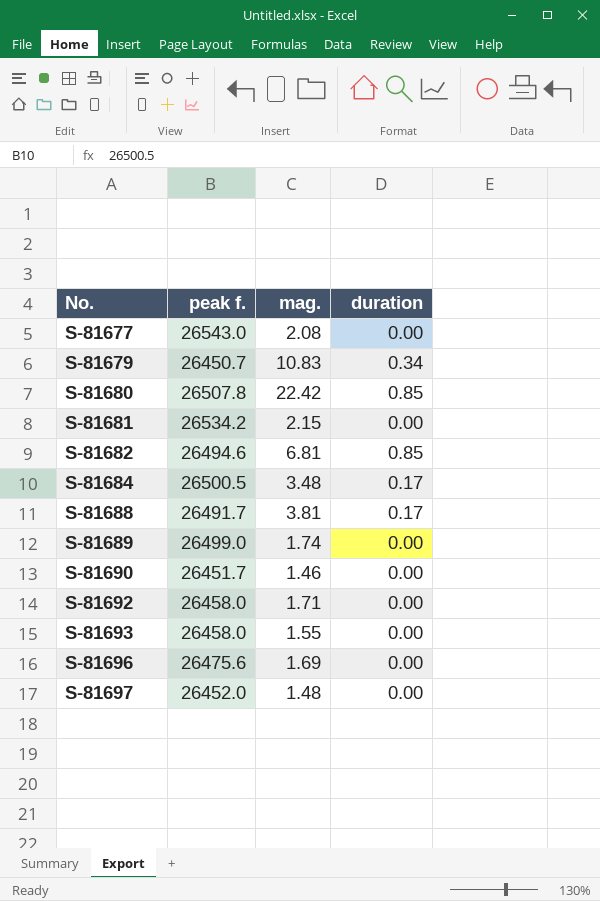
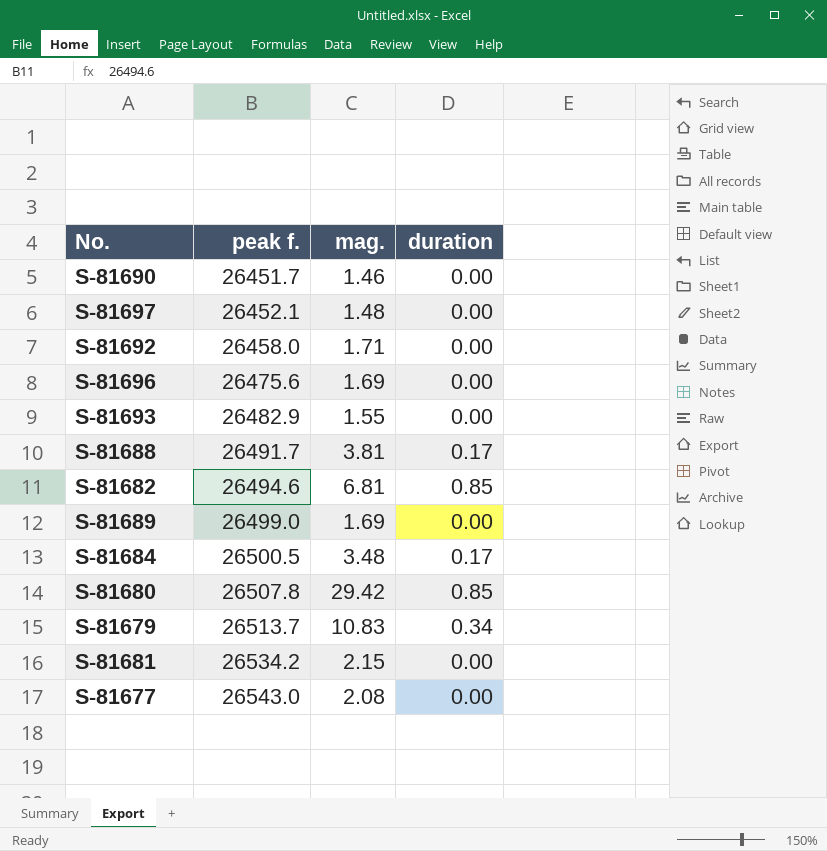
row order: No. ascending -> peak f. ascending
S-81697 | peak f.: 26452.0 -> 26452.1
S-81693 | peak f.: 26458.0 -> 26482.9
S-81689 | mag.: 1.74 -> 1.69
S-81680 | mag.: 22.42 -> 29.42
S-81679 | peak f.: 26450.7 -> 26513.7

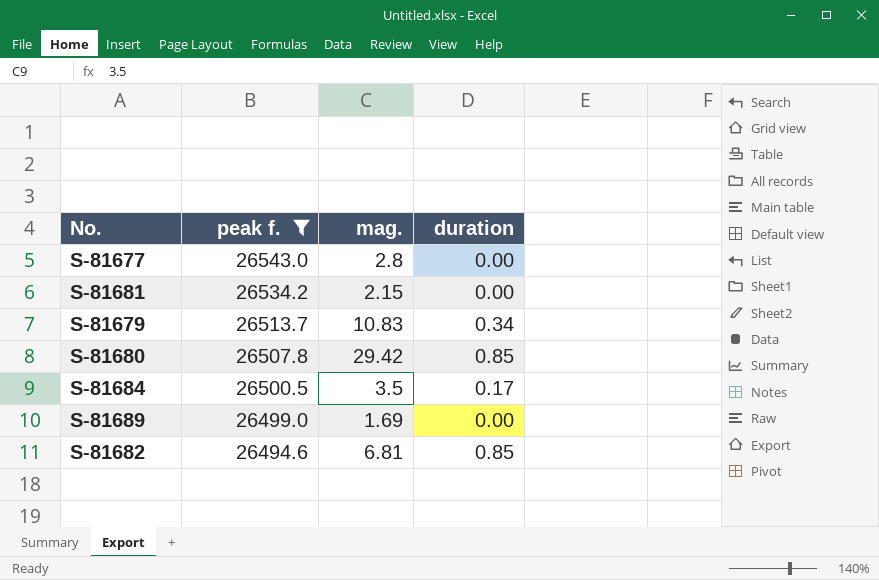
filter: none -> peak f. >= 26494.6
row order: peak f. ascending -> peak f. descending
S-81677 | mag.: 2.08 -> 2.8
S-81684 | mag.: 3.48 -> 3.5

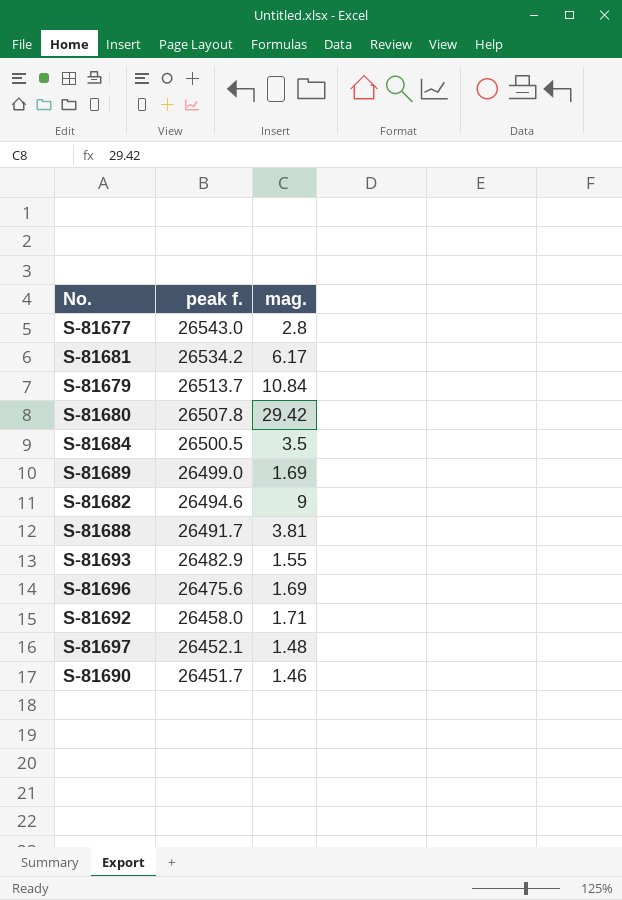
filter: peak f. >= 26494.6 -> none
column duration | position: 4 -> none
S-81681 | mag.: 2.15 -> 6.17
S-81679 | mag.: 10.83 -> 10.84
S-81682 | mag.: 6.81 -> 9

